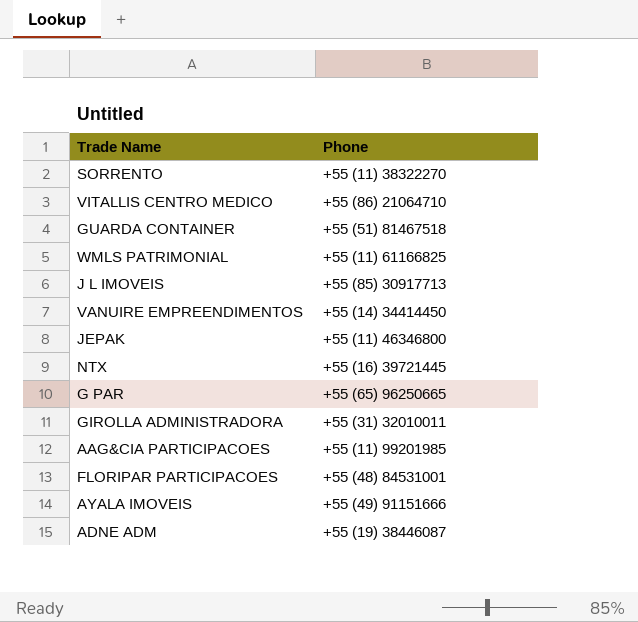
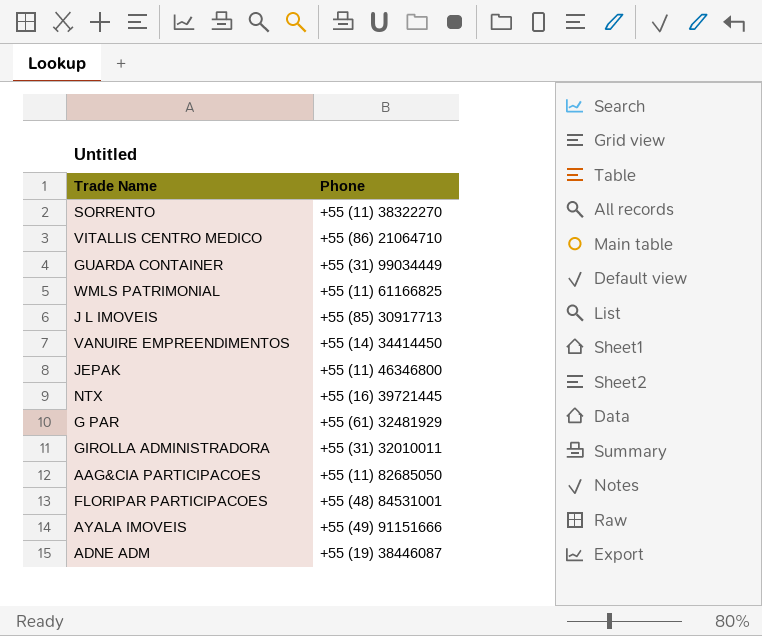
GUARDA CONTAINER | Phone: +55 (51) 81467518 -> +55 (31) 99034449
G PAR | Phone: +55 (65) 96250665 -> +55 (61) 32481929
AAG&CIA PARTICIPACOES | Phone: +55 (11) 99201985 -> +55 (11) 82685050

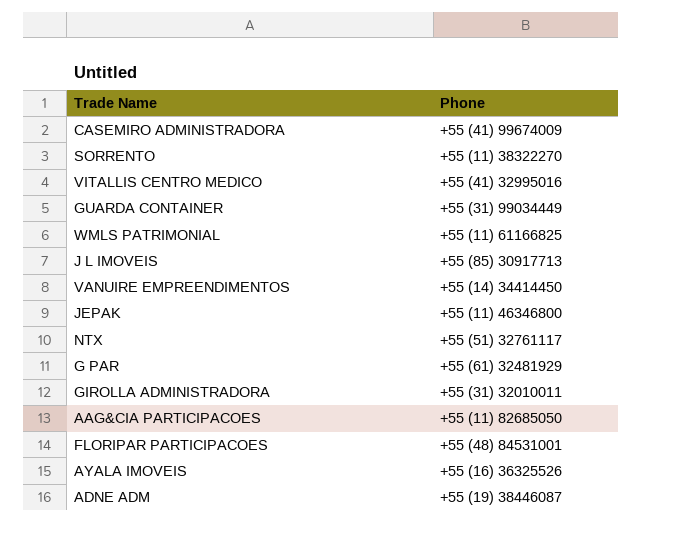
row CASEMIRO ADMINISTRADORA: none -> +55 (41) 99674009
VITALLIS CENTRO MEDICO | Phone: +55 (86) 21064710 -> +55 (41) 32995016
NTX | Phone: +55 (16) 39721445 -> +55 (51) 32761117
AYALA IMOVEIS | Phone: +55 (49) 91151666 -> +55 (16) 36325526

